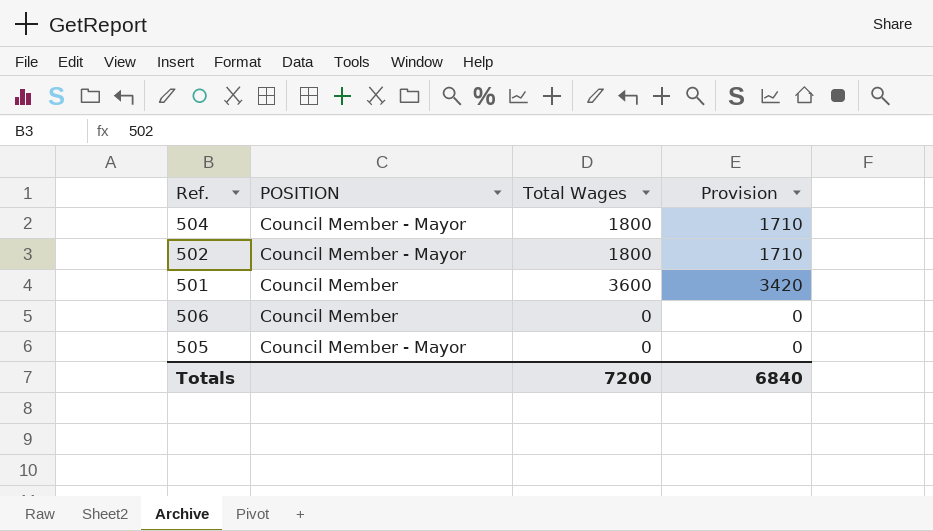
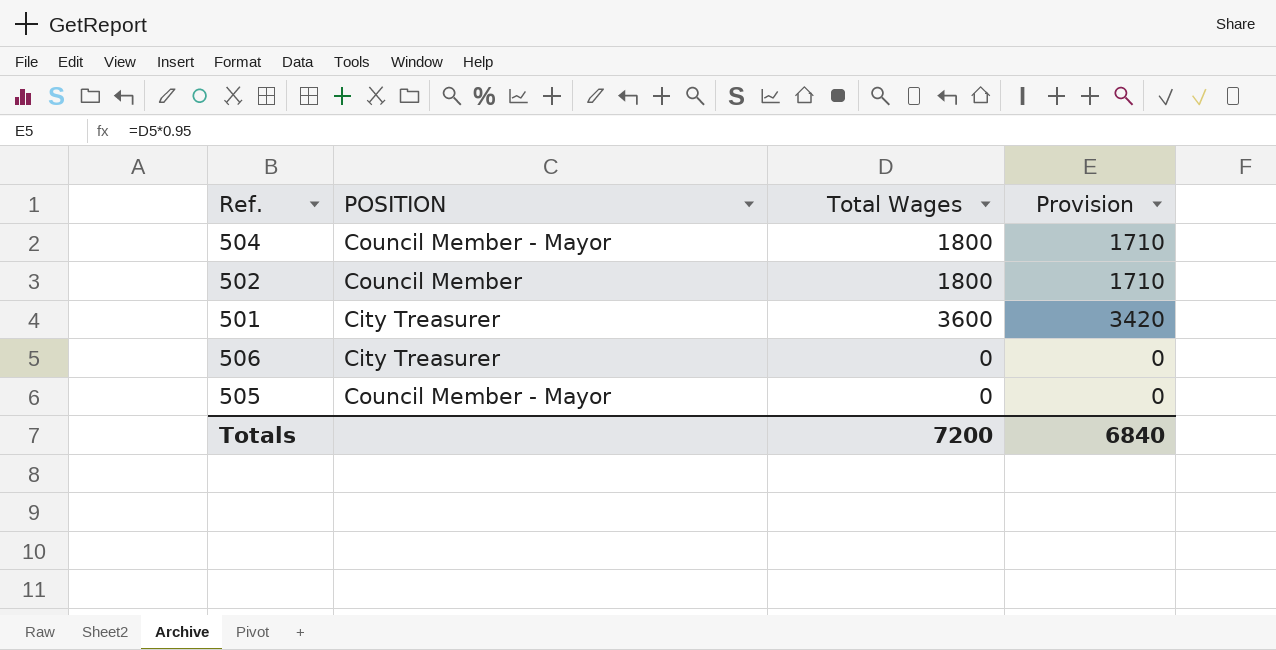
502 | POSITION: Council Member - Mayor -> Council Member
501 | POSITION: Council Member -> City Treasurer
506 | POSITION: Council Member -> City Treasurer

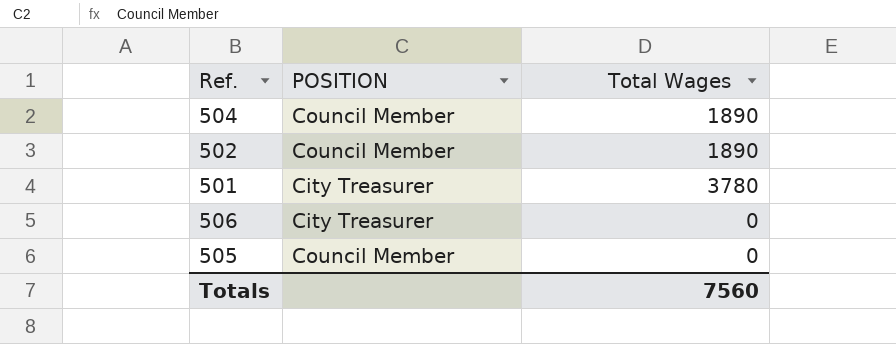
column Provision | formula: [Total Wages] * 0.95 -> none
504 | POSITION: Council Member - Mayor -> Council Member
504 | Total Wages: 1800 -> 1890
502 | Total Wages: 1800 -> 1890
501 | Total Wages: 3600 -> 3780
505 | POSITION: Council Member - Mayor -> Council Member
Totals | Total Wages: 7200 -> 7560

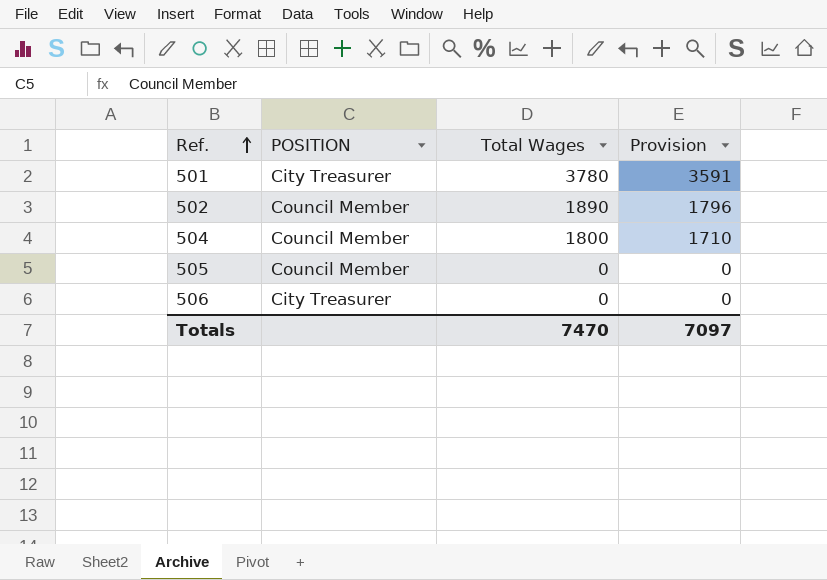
row order: none -> Ref. ascending
column Provision | formula: none -> [Total Wages] * 0.95
504 | Total Wages: 1890 -> 1800
Totals | Total Wages: 7560 -> 7470

